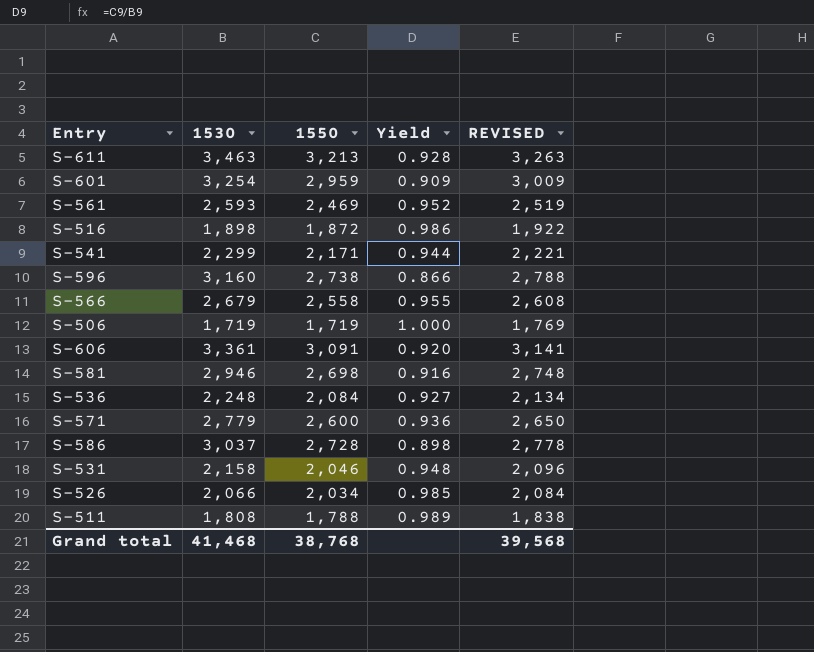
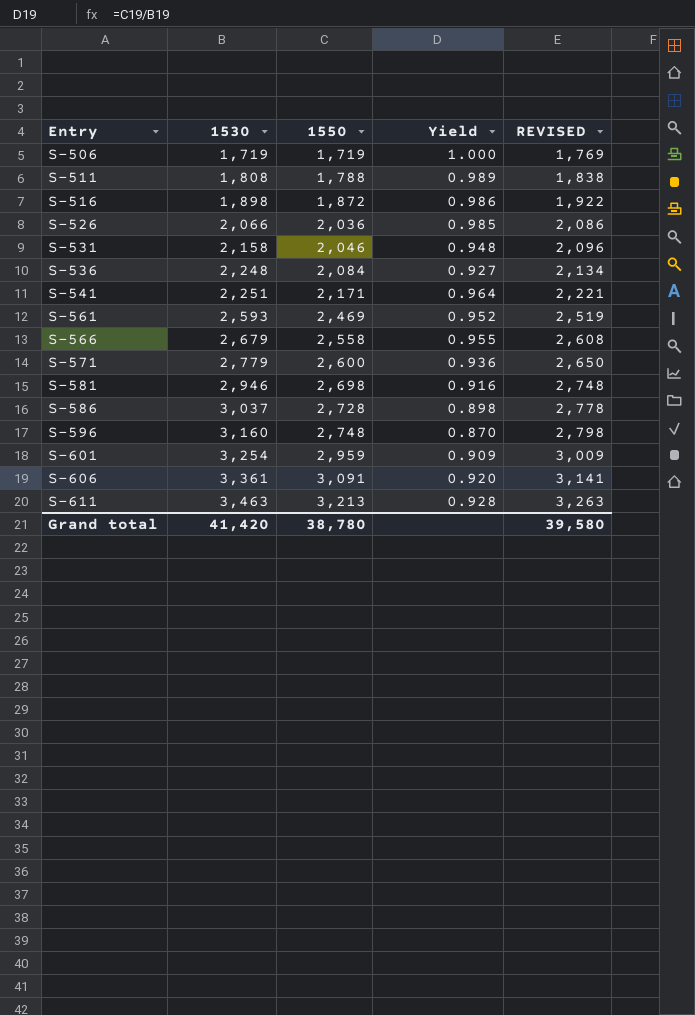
row order: none -> Entry ascending
S-526 | 1550: 2,034 -> 2,036
S-526 | REVISED: 2,084 -> 2,086
S-541 | 1530: 2,299 -> 2,251
S-541 | Yield: 0.944 -> 0.964
S-596 | 1550: 2,738 -> 2,748
S-596 | Yield: 0.866 -> 0.870
S-596 | REVISED: 2,788 -> 2,798
Grand total | 1530: 41,468 -> 41,420
Grand total | 1550: 38,768 -> 38,780
Grand total | REVISED: 39,568 -> 39,580

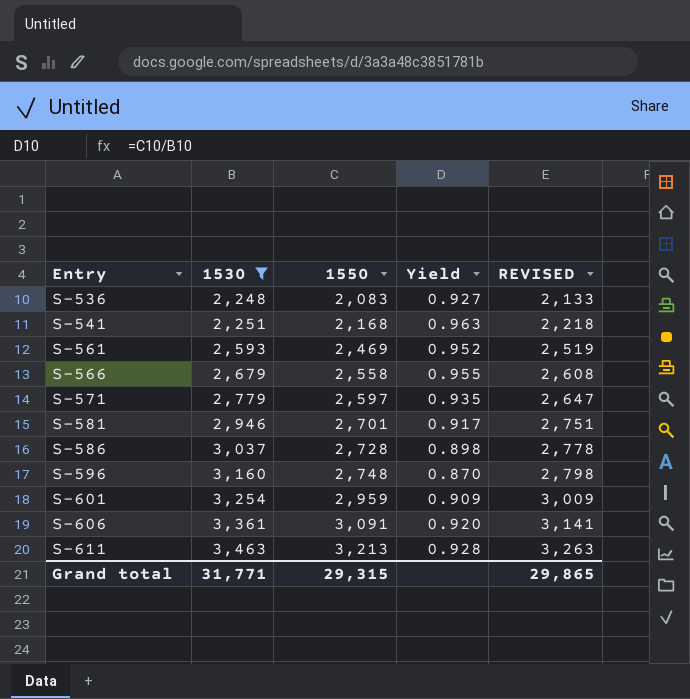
filter: none -> 1530 >= 2,248
S-536 | 1550: 2,084 -> 2,083
S-536 | REVISED: 2,134 -> 2,133
S-541 | 1550: 2,171 -> 2,168
S-541 | Yield: 0.964 -> 0.963
S-541 | REVISED: 2,221 -> 2,218
S-571 | 1550: 2,600 -> 2,597
S-571 | Yield: 0.936 -> 0.935
S-571 | REVISED: 2,650 -> 2,647
S-581 | 1550: 2,698 -> 2,701
S-581 | Yield: 0.916 -> 0.917
S-581 | REVISED: 2,748 -> 2,751
Grand total | 1530: 41,420 -> 31,771
Grand total | 1550: 38,780 -> 29,315
Grand total | REVISED: 39,580 -> 29,865

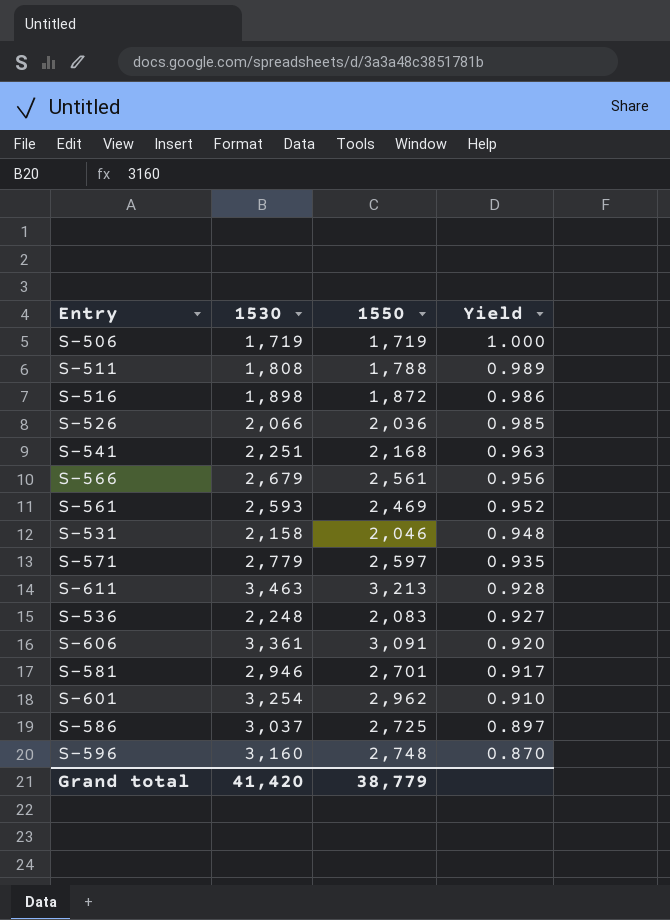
filter: 1530 >= 2,248 -> none
row order: Entry ascending -> Yield descending
column REVISED | formula: [1550] + 50 -> none
S-566 | 1550: 2,558 -> 2,561
S-566 | Yield: 0.955 -> 0.956
S-601 | 1550: 2,959 -> 2,962
S-601 | Yield: 0.909 -> 0.910
S-586 | 1550: 2,728 -> 2,725
S-586 | Yield: 0.898 -> 0.897
Grand total | 1530: 31,771 -> 41,420
Grand total | 1550: 29,315 -> 38,779

